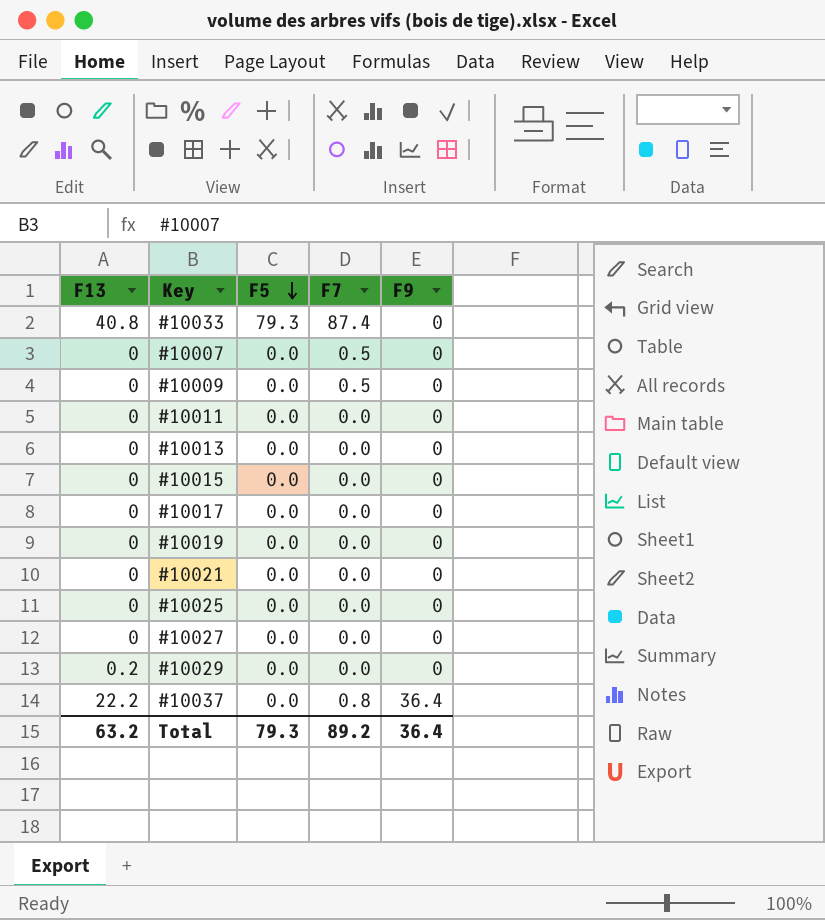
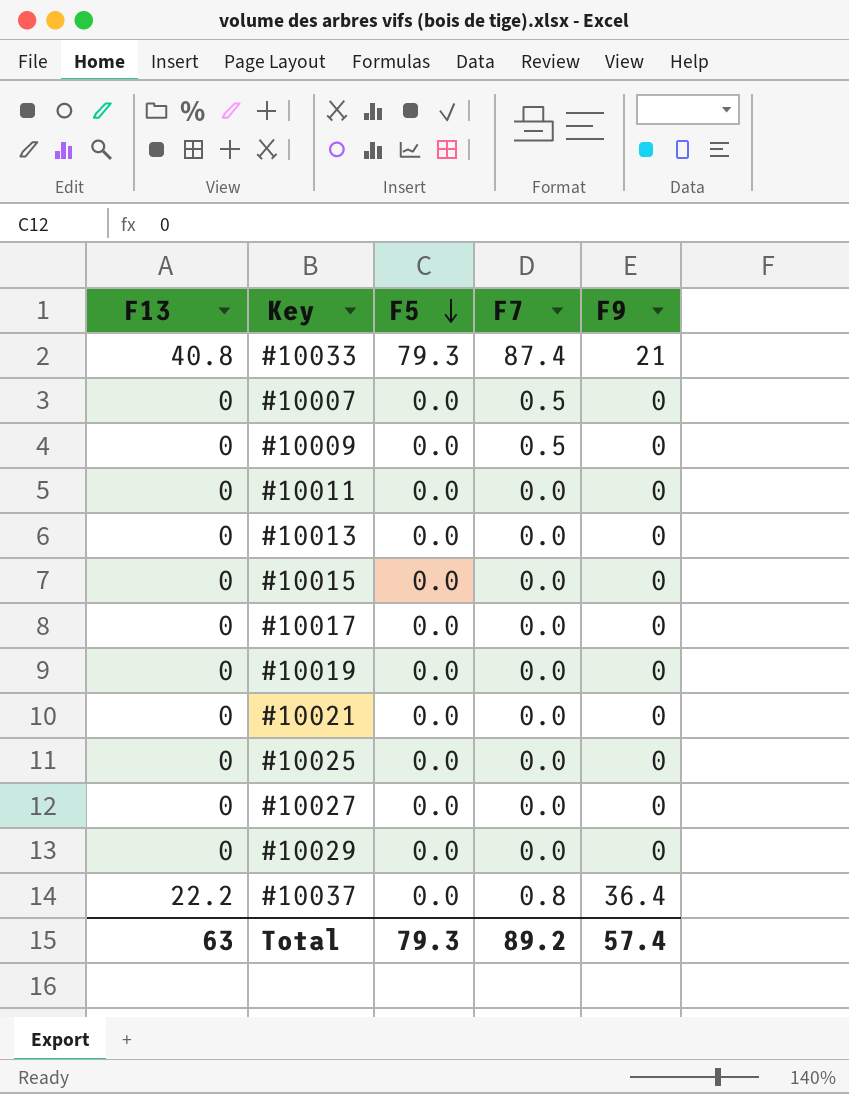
#10033 | F9: 0 -> 21
#10029 | F13: 0.2 -> 0
Total | F13: 63.2 -> 63
Total | F9: 36.4 -> 57.4

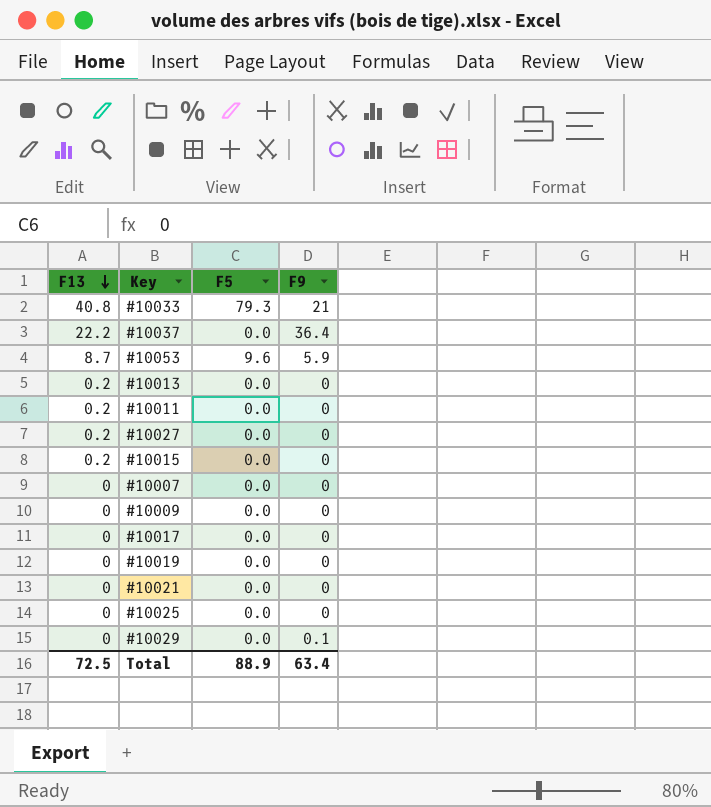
row order: F5 descending -> F13 descending
column F7 | position: 4 -> none
row #10053: none -> 8.7 | 9.6 | 5.9
#10013 | F13: 0 -> 0.2
#10011 | F13: 0 -> 0.2
#10027 | F13: 0 -> 0.2
#10015 | F13: 0 -> 0.2
#10029 | F9: 0 -> 0.1
Total | F13: 63 -> 72.5
Total | F5: 79.3 -> 88.9
Total | F9: 57.4 -> 63.4

